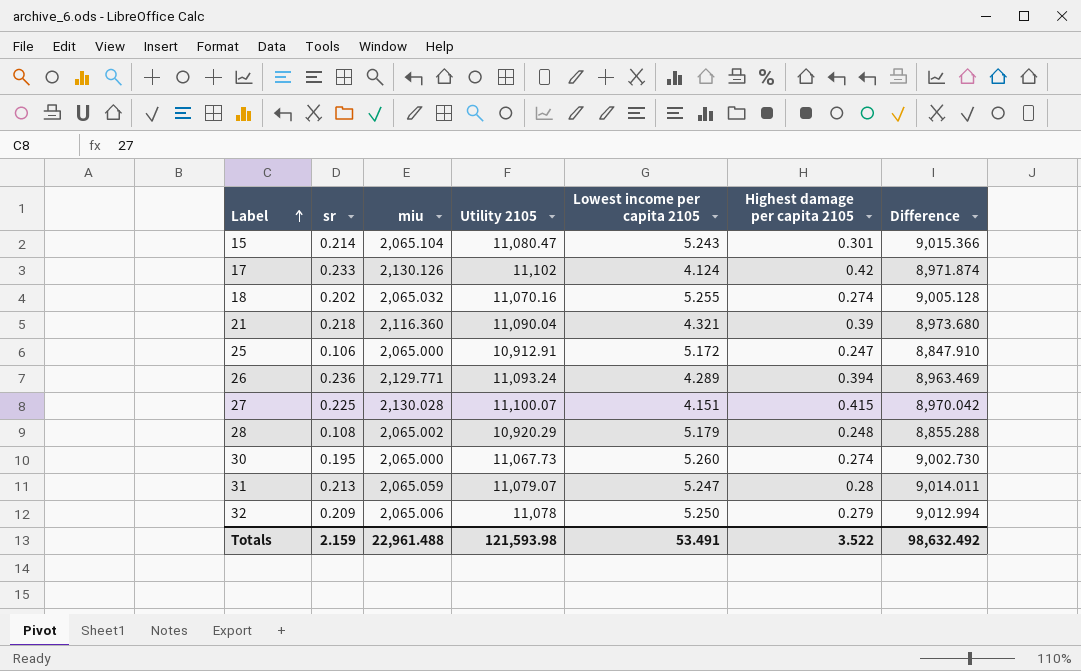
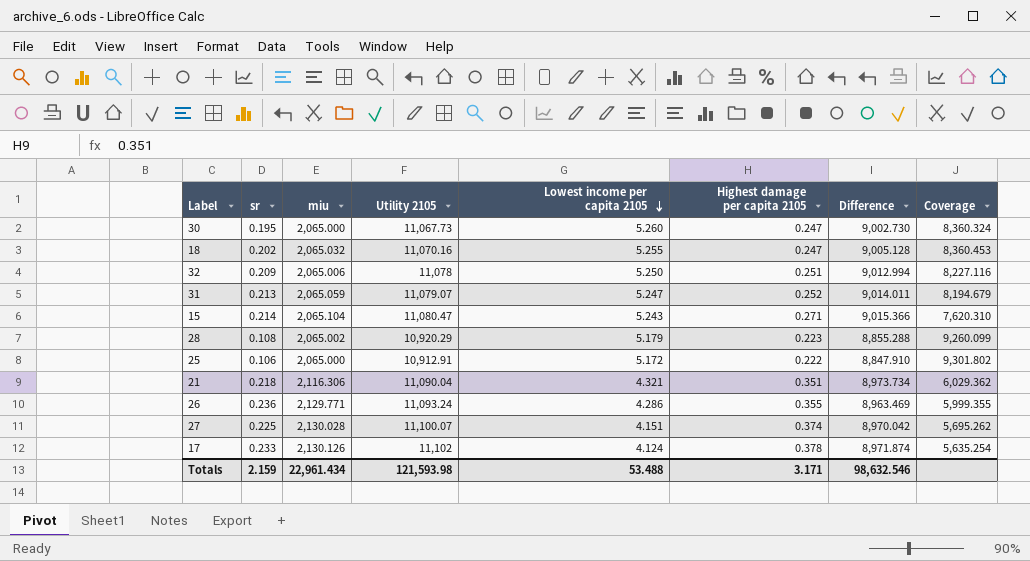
row order: Label ascending -> Lowest income per capita 2105 descending
column Coverage | formula: none -> [miu] / [Highest damage per capita 2105]
30 | Highest damage per capita 2105: 0.274 -> 0.247
18 | Highest damage per capita 2105: 0.274 -> 0.247
32 | Highest damage per capita 2105: 0.279 -> 0.251
31 | Highest damage per capita 2105: 0.28 -> 0.252
15 | Highest damage per capita 2105: 0.301 -> 0.271
28 | Highest damage per capita 2105: 0.248 -> 0.223
25 | Highest damage per capita 2105: 0.247 -> 0.222
21 | miu: 2,116.360 -> 2,116.306
21 | Highest damage per capita 2105: 0.39 -> 0.351
21 | Difference: 8,973.680 -> 8,973.734
26 | Lowest income per capita 2105: 4.289 -> 4.286
26 | Highest damage per capita 2105: 0.394 -> 0.355
27 | Highest damage per capita 2105: 0.415 -> 0.374
17 | Highest damage per capita 2105: 0.42 -> 0.378
Totals | miu: 22,961.488 -> 22,961.434
Totals | Lowest income per capita 2105: 53.491 -> 53.488
Totals | Highest damage per capita 2105: 3.522 -> 3.171
Totals | Difference: 98,632.492 -> 98,632.546

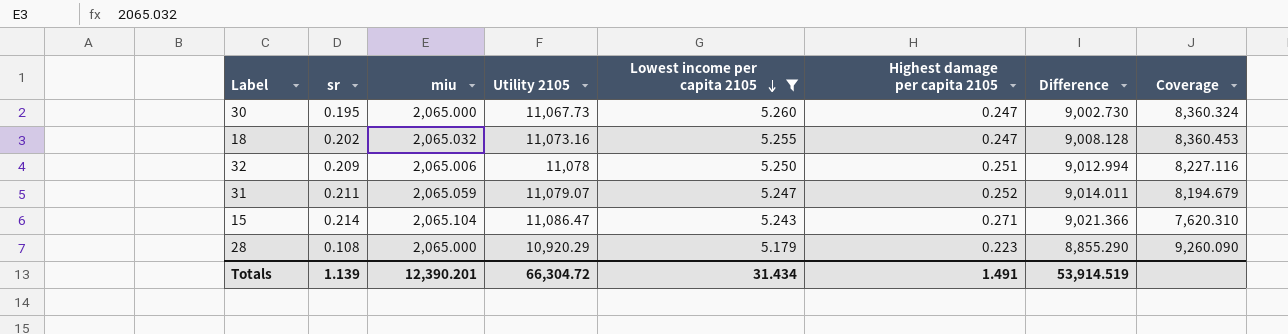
filter: none -> Lowest income per capita 2105 >= 5.179
18 | Utility 2105: 11,070.16 -> 11,073.16
18 | Difference: 9,005.128 -> 9,008.128
31 | sr: 0.213 -> 0.211
15 | Utility 2105: 11,080.47 -> 11,086.47
15 | Difference: 9,015.366 -> 9,021.366
28 | miu: 2,065.002 -> 2,065.000
28 | Difference: 8,855.288 -> 8,855.290
28 | Coverage: 9,260.099 -> 9,260.090
Totals | sr: 2.159 -> 1.139
Totals | miu: 22,961.434 -> 12,390.201
Totals | Utility 2105: 121,593.98 -> 66,304.72
Totals | Lowest income per capita 2105: 53.488 -> 31.434
Totals | Highest damage per capita 2105: 3.171 -> 1.491
Totals | Difference: 98,632.546 -> 53,914.519

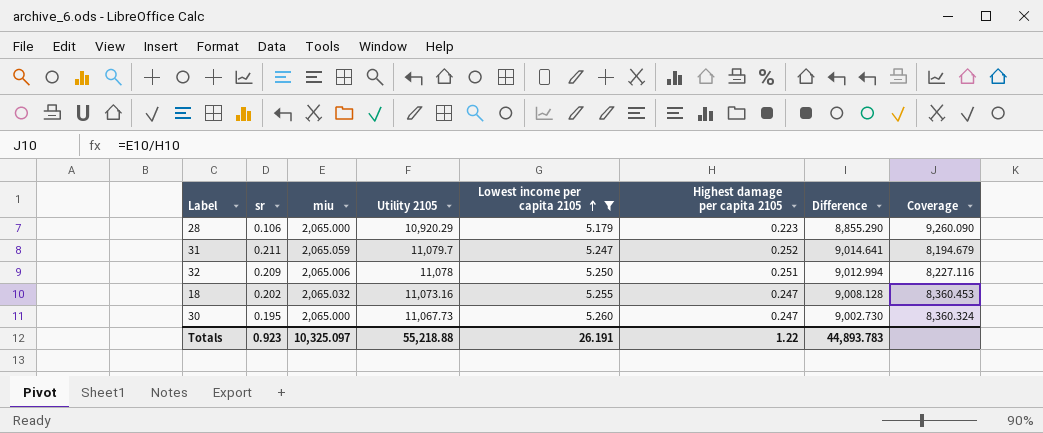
row order: Lowest income per capita 2105 descending -> Lowest income per capita 2105 ascending
row 15: 0.214 | 2,065.104 | 11,086.47 | 5.243 | 0.271 | 9,021.366 | 7,620.310 -> none
28 | sr: 0.108 -> 0.106
31 | Utility 2105: 11,079.07 -> 11,079.7
31 | Difference: 9,014.011 -> 9,014.641
Totals | sr: 1.139 -> 0.923
Totals | miu: 12,390.201 -> 10,325.097
Totals | Utility 2105: 66,304.72 -> 55,218.88
Totals | Lowest income per capita 2105: 31.434 -> 26.191
Totals | Highest damage per capita 2105: 1.491 -> 1.22
Totals | Difference: 53,914.519 -> 44,893.783

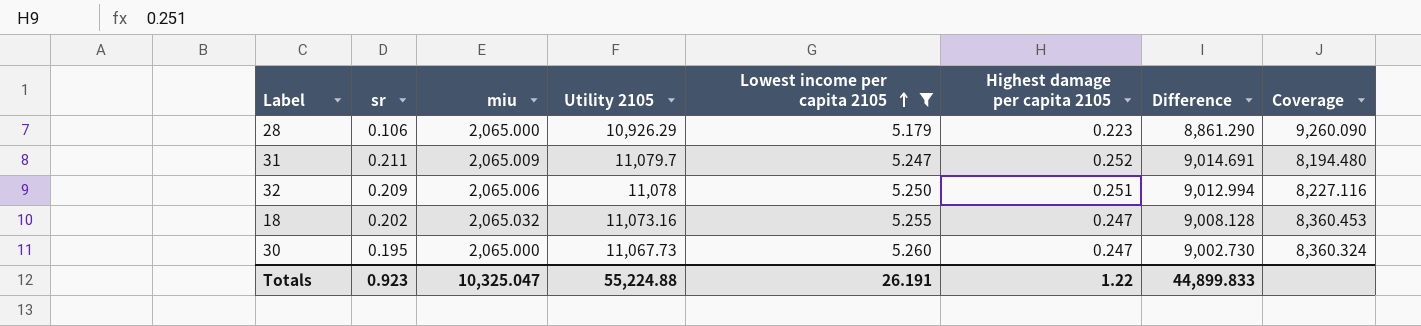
28 | Utility 2105: 10,920.29 -> 10,926.29
28 | Difference: 8,855.290 -> 8,861.290
31 | miu: 2,065.059 -> 2,065.009
31 | Difference: 9,014.641 -> 9,014.691
31 | Coverage: 8,194.679 -> 8,194.480
Totals | miu: 10,325.097 -> 10,325.047
Totals | Utility 2105: 55,218.88 -> 55,224.88
Totals | Difference: 44,893.783 -> 44,899.833

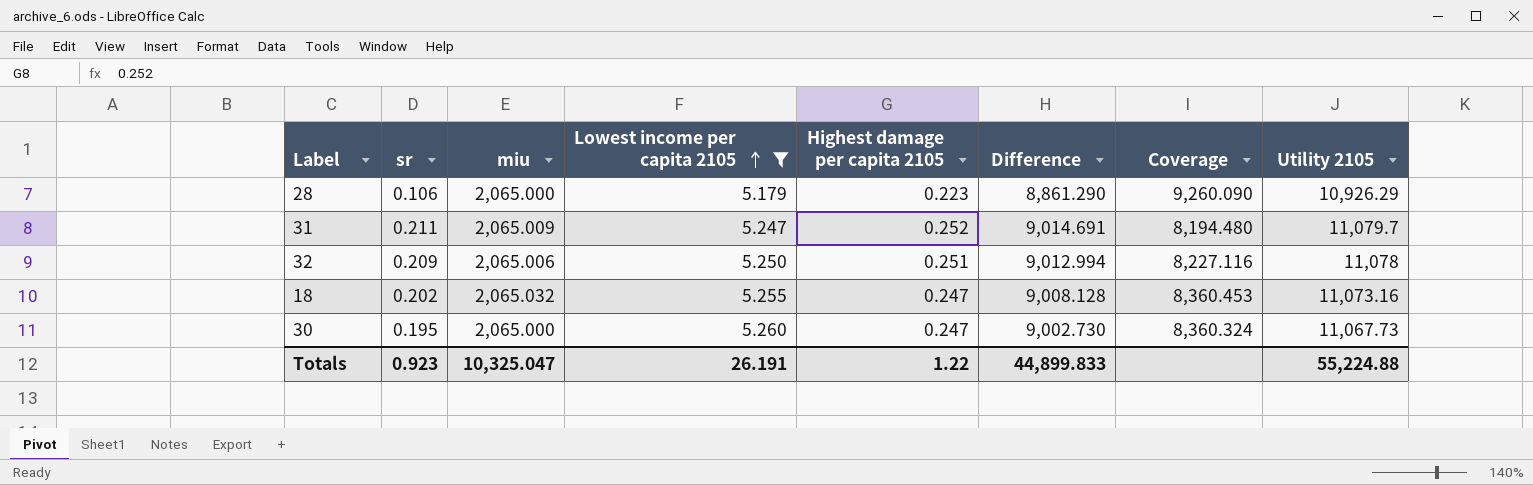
column Utility 2105 | position: 4 -> 8

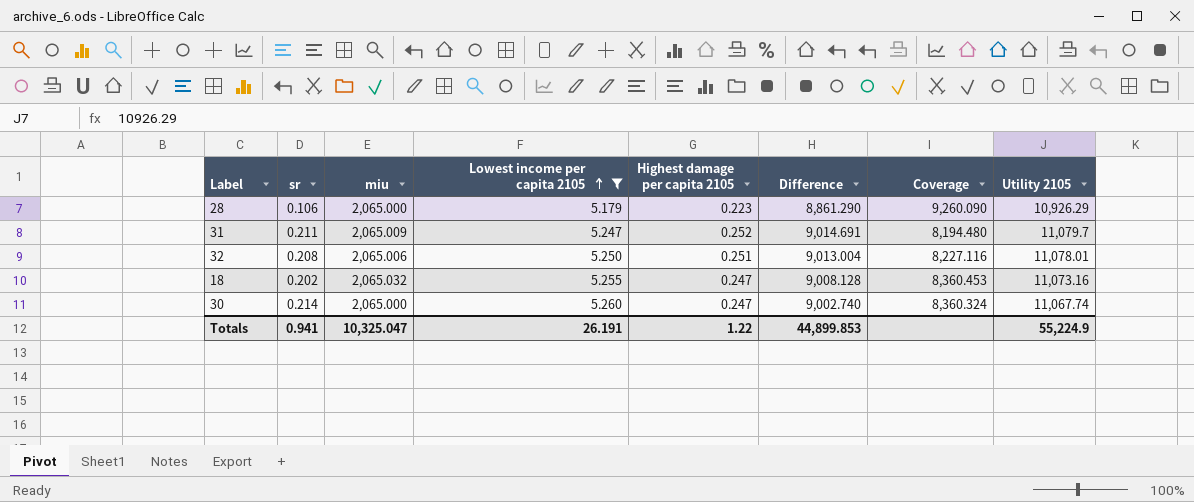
32 | sr: 0.209 -> 0.208
32 | Difference: 9,012.994 -> 9,013.004
32 | Utility 2105: 11,078 -> 11,078.01
30 | sr: 0.195 -> 0.214
30 | Difference: 9,002.730 -> 9,002.740
30 | Utility 2105: 11,067.73 -> 11,067.74
Totals | sr: 0.923 -> 0.941
Totals | Difference: 44,899.833 -> 44,899.853
Totals | Utility 2105: 55,224.88 -> 55,224.9

